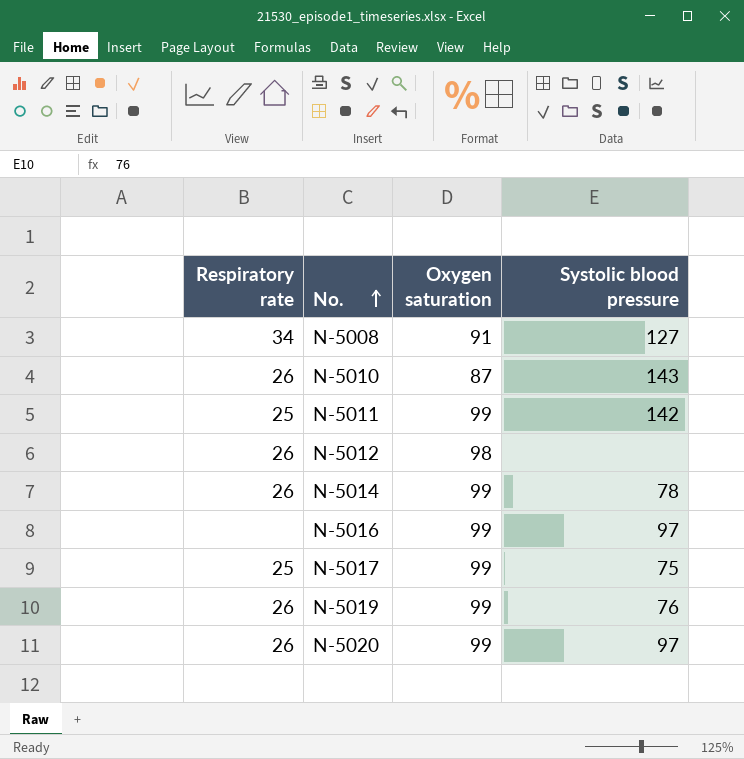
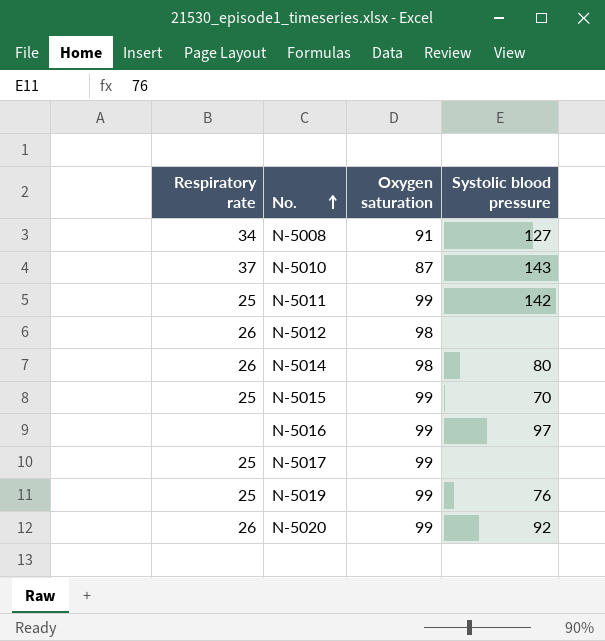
N-5010 | Respiratory rate: 26 -> 37
N-5014 | Oxygen saturation: 99 -> 98
N-5014 | Systolic blood pressure: 78 -> 80
row N-5015: none -> 25 | 99 | 70
N-5017 | Systolic blood pressure: 75 -> none
N-5019 | Respiratory rate: 26 -> 25
N-5020 | Systolic blood pressure: 97 -> 92

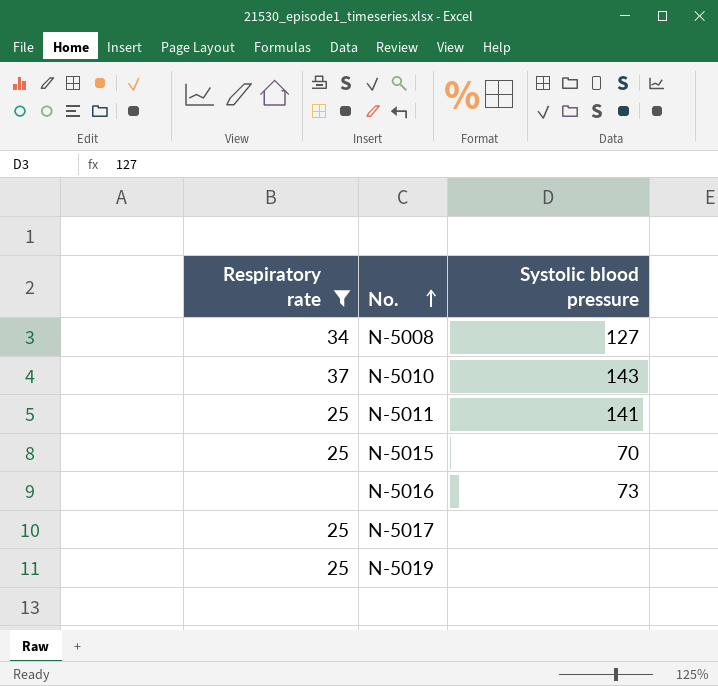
filter: none -> Respiratory rate != 26
column Oxygen saturation | position: 3 -> none
N-5011 | Systolic blood pressure: 142 -> 141
N-5016 | Systolic blood pressure: 97 -> 73
N-5019 | Systolic blood pressure: 76 -> none

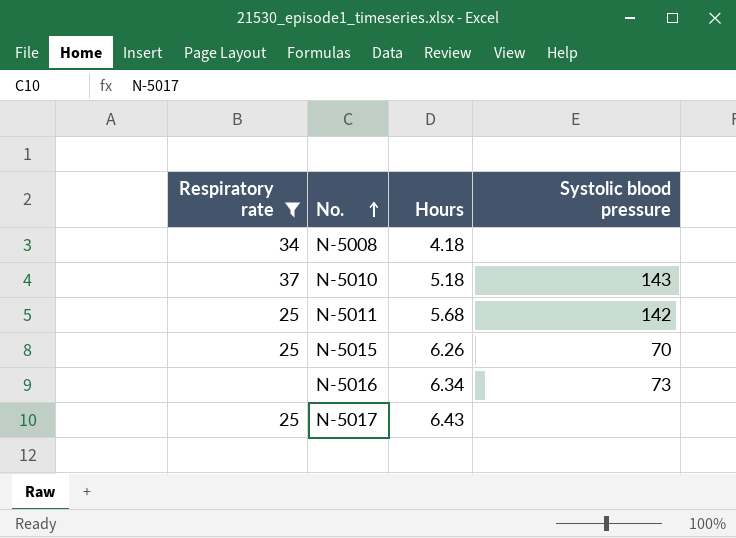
column Hours | position: none -> 3
row N-5019: 25 | none -> none
N-5008 | Systolic blood pressure: 127 -> none
N-5011 | Systolic blood pressure: 141 -> 142

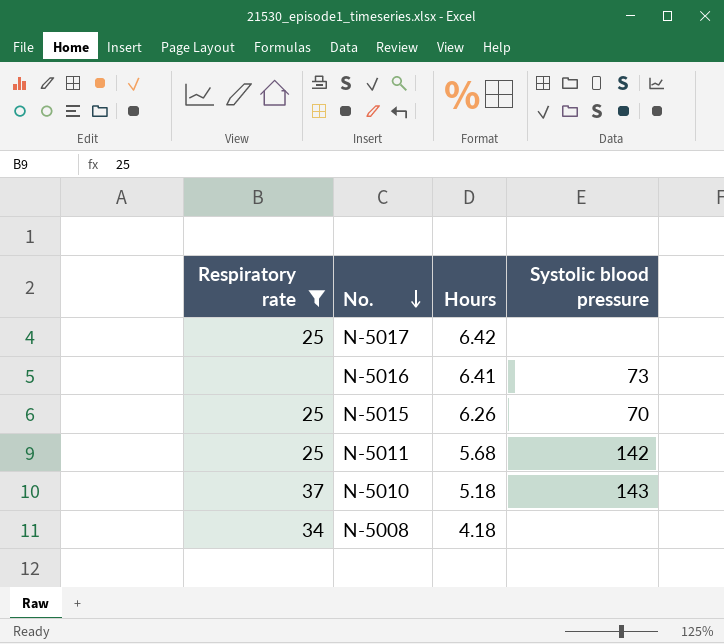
row order: No. ascending -> No. descending
N-5017 | Hours: 6.43 -> 6.42
N-5016 | Hours: 6.34 -> 6.41

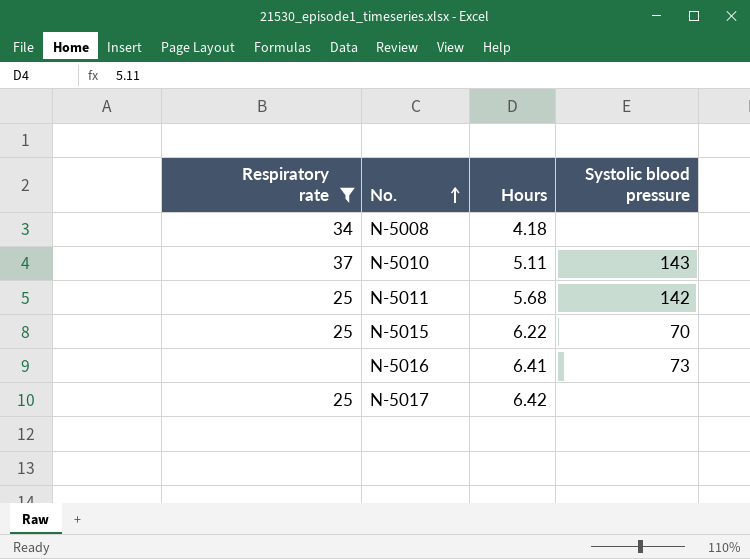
row order: No. descending -> No. ascending
N-5010 | Hours: 5.18 -> 5.11
N-5015 | Hours: 6.26 -> 6.22

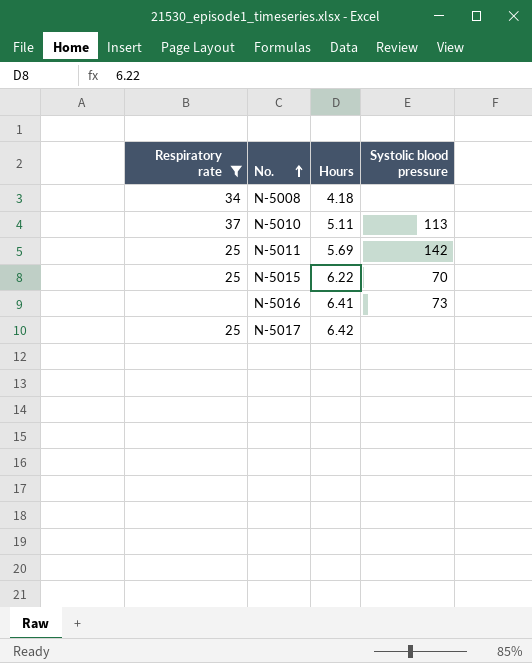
N-5010 | Systolic blood pressure: 143 -> 113
N-5011 | Hours: 5.68 -> 5.69

